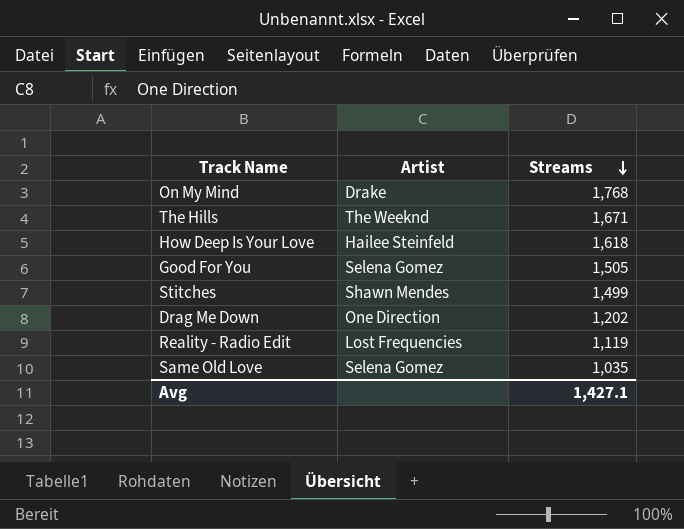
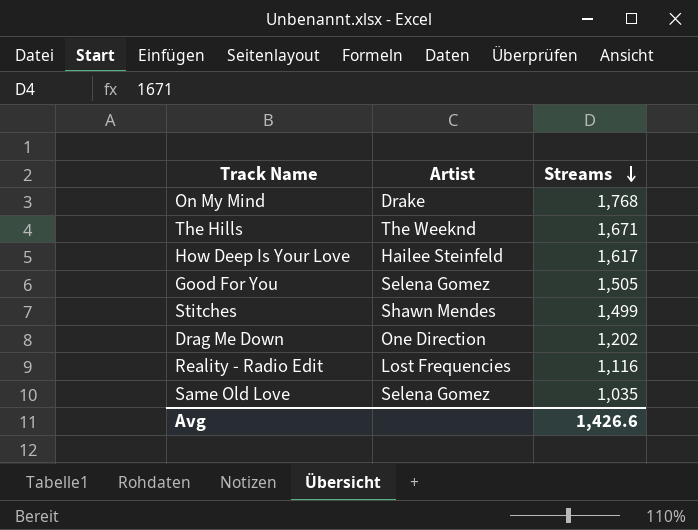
How Deep Is Your Love | Streams: 1,618 -> 1,617
Reality - Radio Edit | Streams: 1,119 -> 1,116
Avg | Streams: 1,427.1 -> 1,426.6

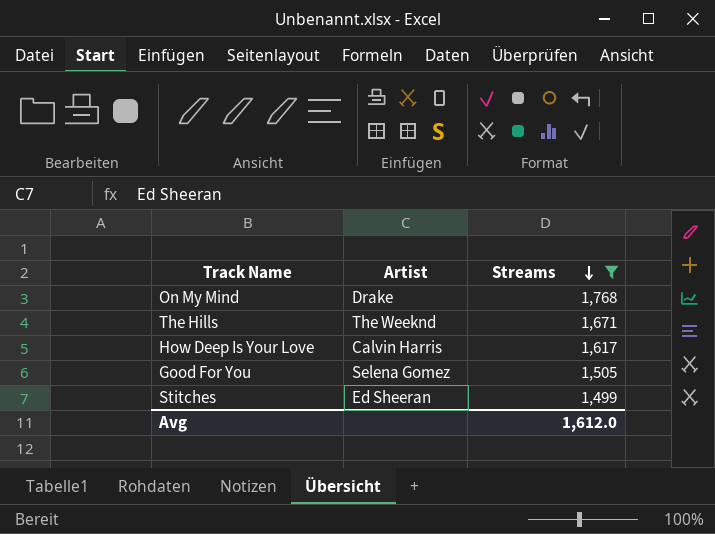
filter: none -> Streams >= 1,499
How Deep Is Your Love | Artist: Hailee Steinfeld -> Calvin Harris
Stitches | Artist: Shawn Mendes -> Ed Sheeran
Avg | Streams: 1,426.6 -> 1,612.0

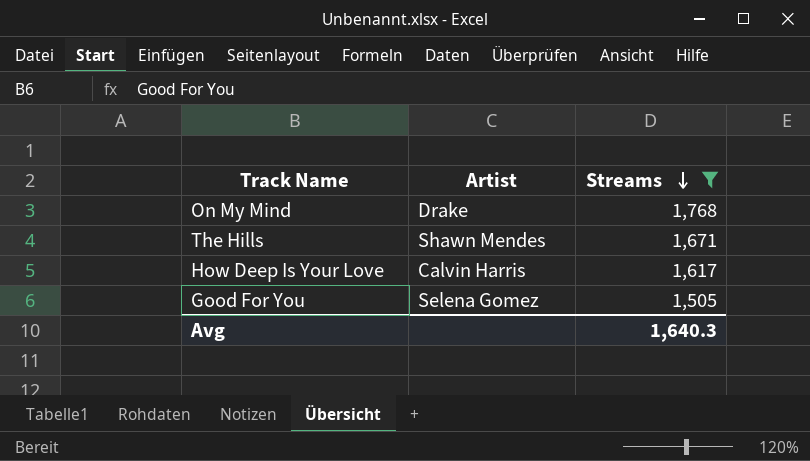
row Stitches: Ed Sheeran | 1,499 -> none
The Hills | Artist: The Weeknd -> Shawn Mendes
Avg | Streams: 1,612.0 -> 1,640.3

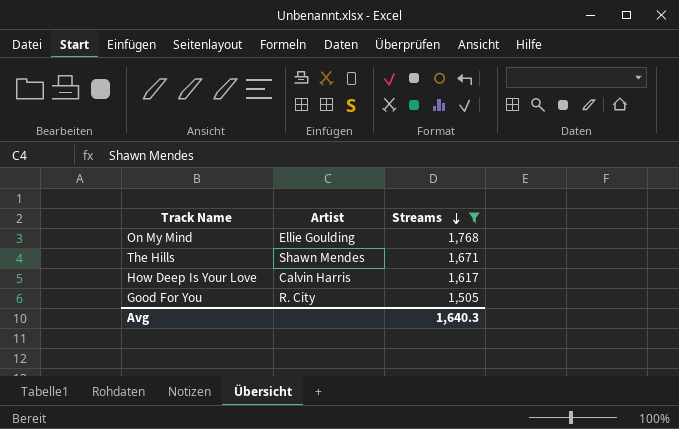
On My Mind | Artist: Drake -> Ellie Goulding
Good For You | Artist: Selena Gomez -> R. City

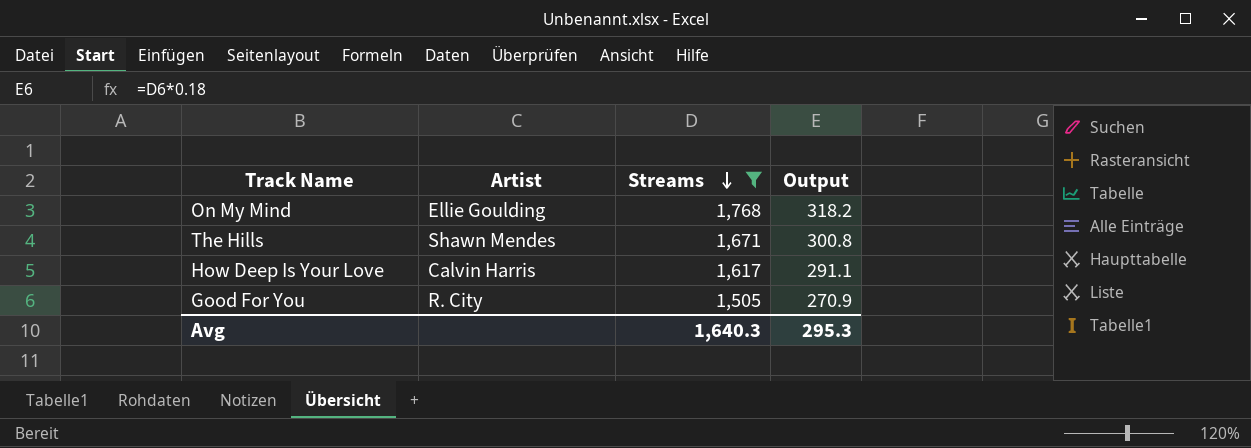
column Output | formula: none -> [Streams] * 0.18

